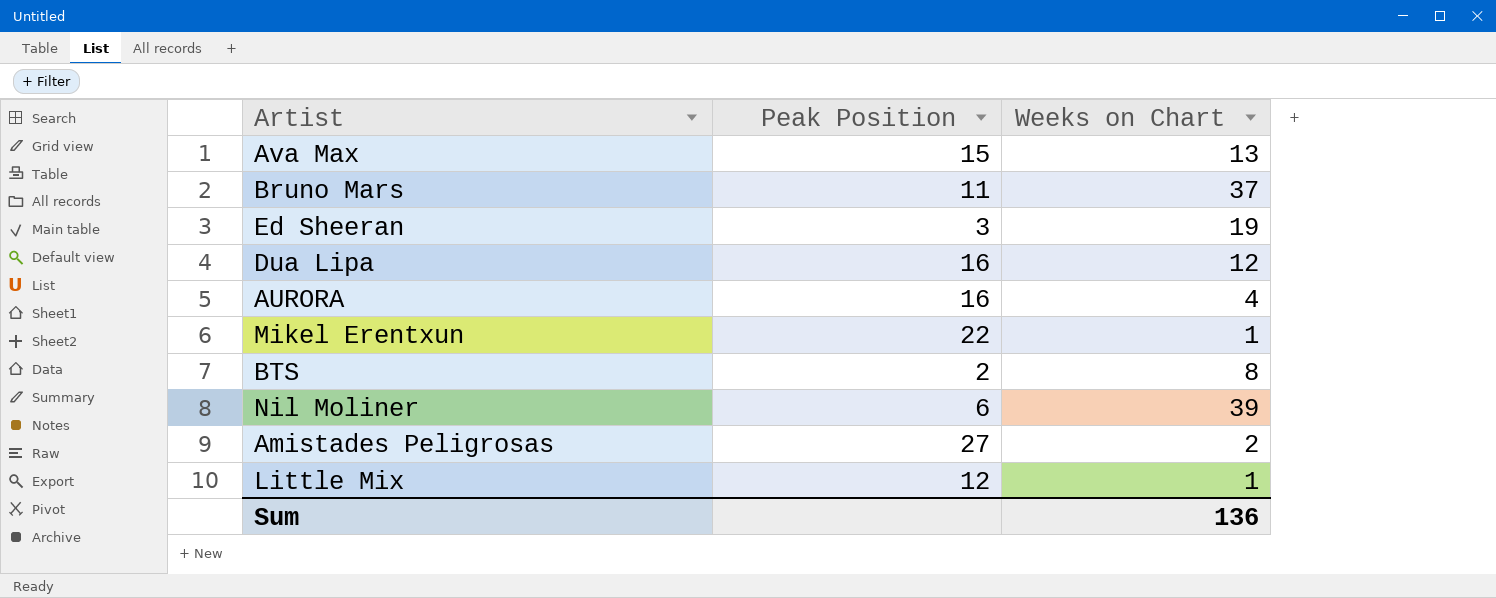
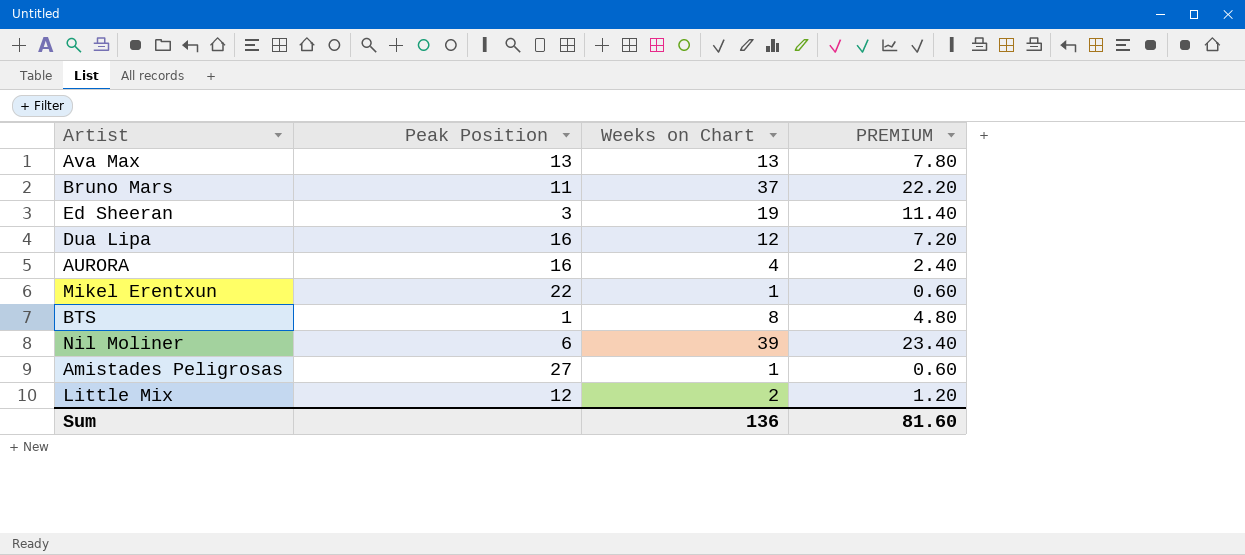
column PREMIUM | formula: none -> [Weeks on Chart] * 0.6
Ava Max | Peak Position: 15 -> 13
BTS | Peak Position: 2 -> 1
Amistades Peligrosas | Weeks on Chart: 2 -> 1
Little Mix | Weeks on Chart: 1 -> 2

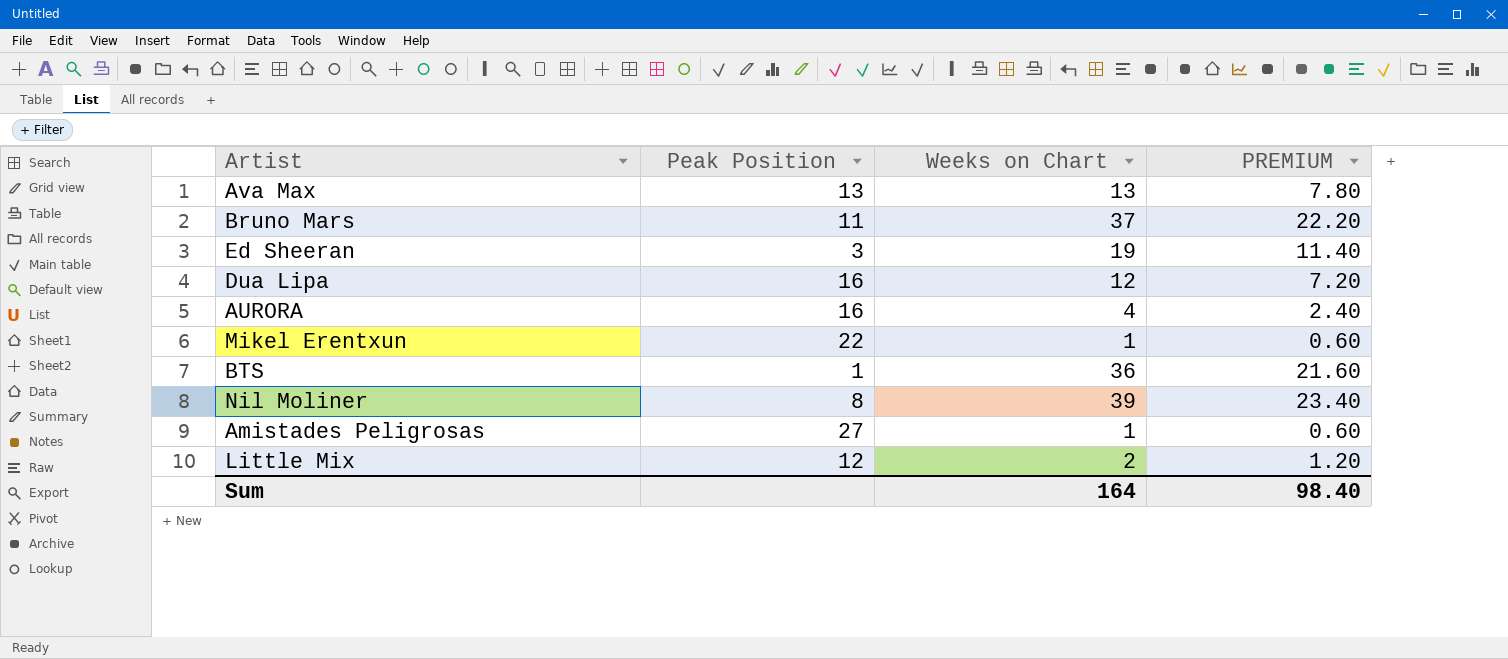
BTS | Weeks on Chart: 8 -> 36
BTS | PREMIUM: 4.80 -> 21.60
Nil Moliner | Peak Position: 6 -> 8
Sum | Weeks on Chart: 136 -> 164
Sum | PREMIUM: 81.60 -> 98.40

